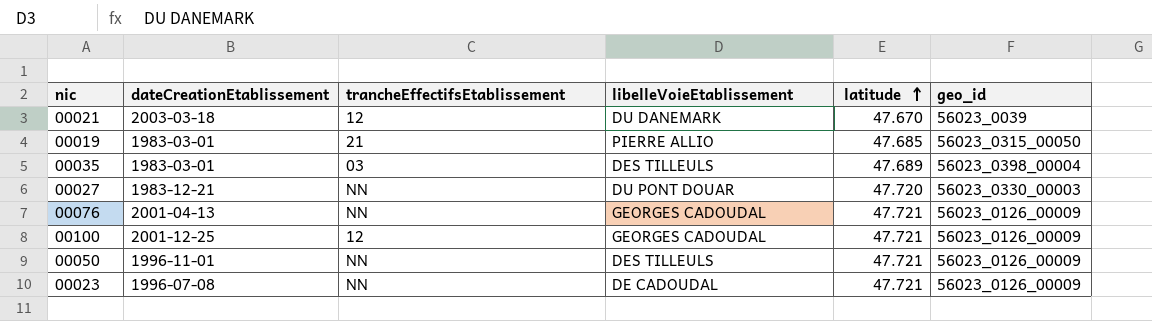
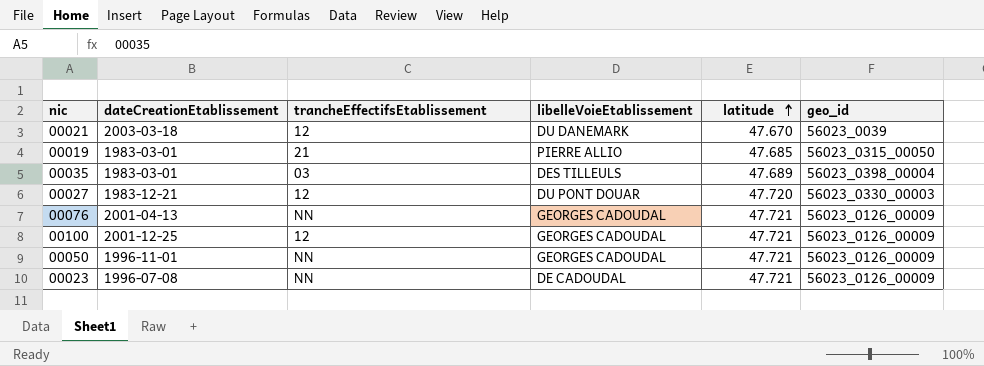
00027 | trancheEffectifsEtablissement: NN -> 12
00050 | libelleVoieEtablissement: DES TILLEULS -> GEORGES CADOUDAL

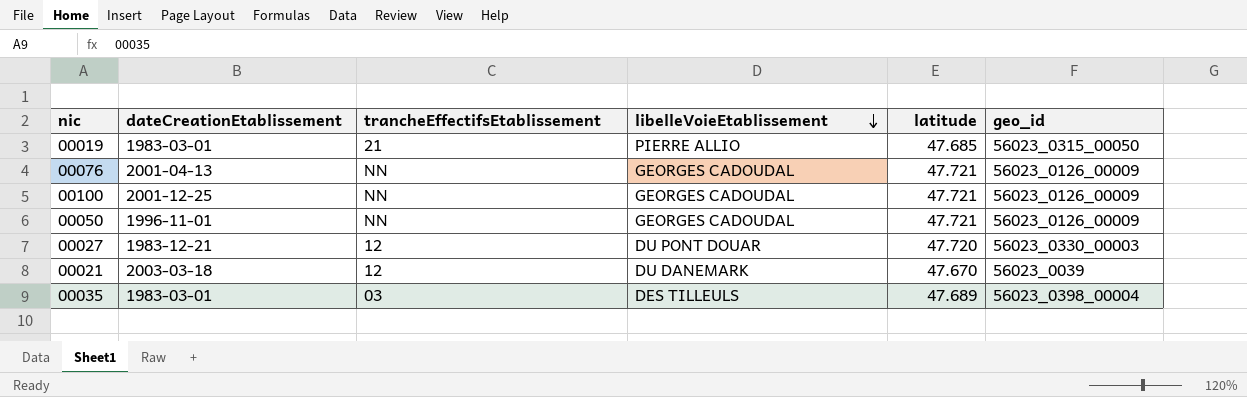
row order: latitude ascending -> libelleVoieEtablissement descending
row 00023: 1996-07-08 | NN | DE CADOUDAL | 47.721 | 56023_0126_00009 -> none
00100 | trancheEffectifsEtablissement: 12 -> NN

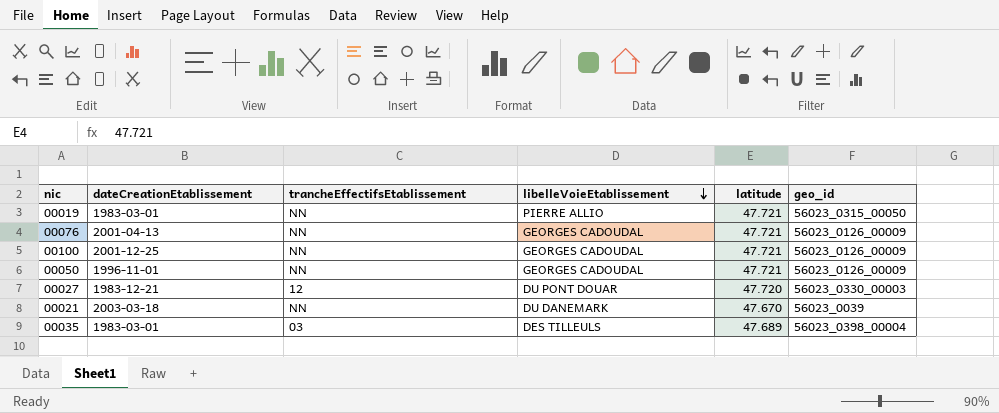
00019 | trancheEffectifsEtablissement: 21 -> NN
00019 | latitude: 47.685 -> 47.721
00021 | trancheEffectifsEtablissement: 12 -> NN

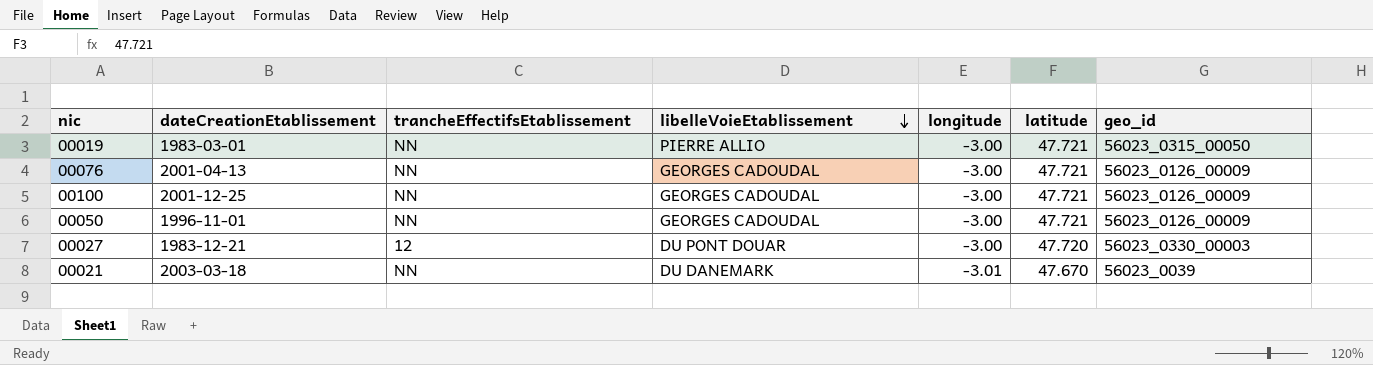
column longitude | position: none -> 5
row 00035: 1983-03-01 | 03 | DES TILLEULS | 47.689 | 56023_0398_00004 -> none

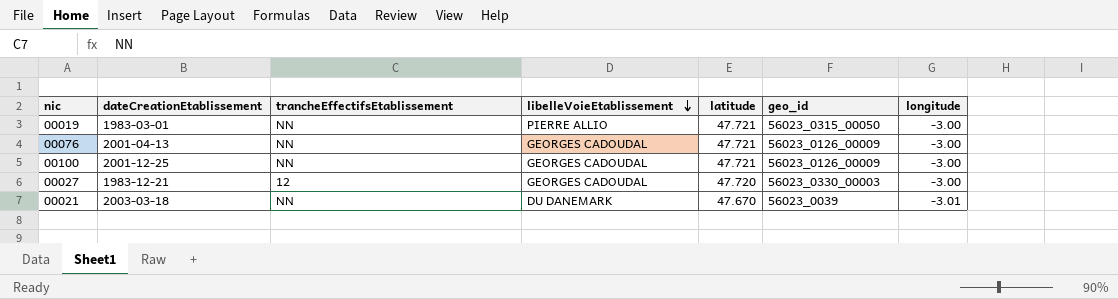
column longitude | position: 5 -> 7
row 00050: 1996-11-01 | NN | GEORGES CADOUDAL | -3.00 | 47.721 | 56023_0126_00009 -> none
00027 | libelleVoieEtablissement: DU PONT DOUAR -> GEORGES CADOUDAL

